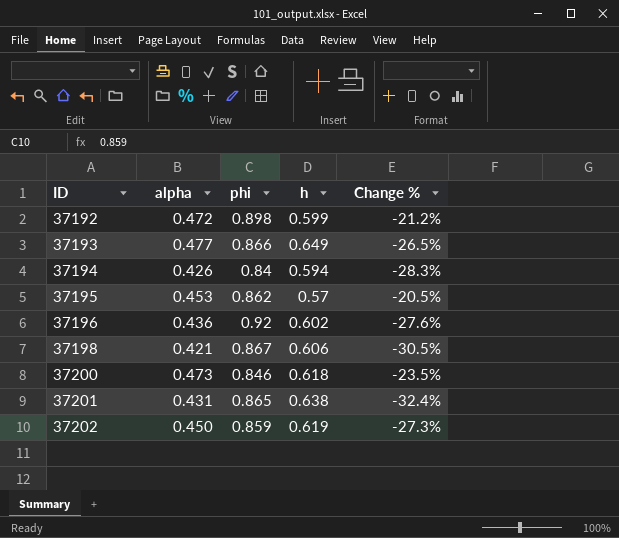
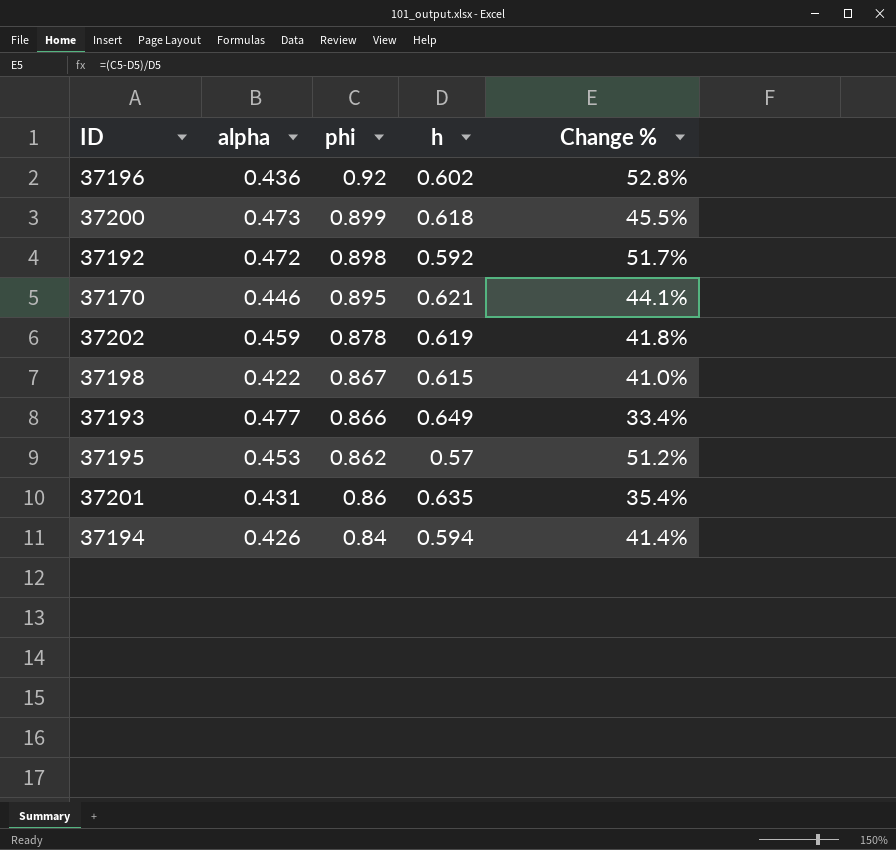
row order: ID ascending -> phi descending
column Change % | formula: ([alpha] - [h]) / [h] -> ([phi] - [h]) / [h]
37200 | phi: 0.846 -> 0.899
37192 | h: 0.599 -> 0.592
row 37170: none -> 0.446 | 0.895 | 0.621 | 44.1%
37202 | alpha: 0.450 -> 0.459
37202 | phi: 0.859 -> 0.878
37198 | alpha: 0.421 -> 0.422
37198 | h: 0.606 -> 0.615
37201 | phi: 0.865 -> 0.86
37201 | h: 0.638 -> 0.635

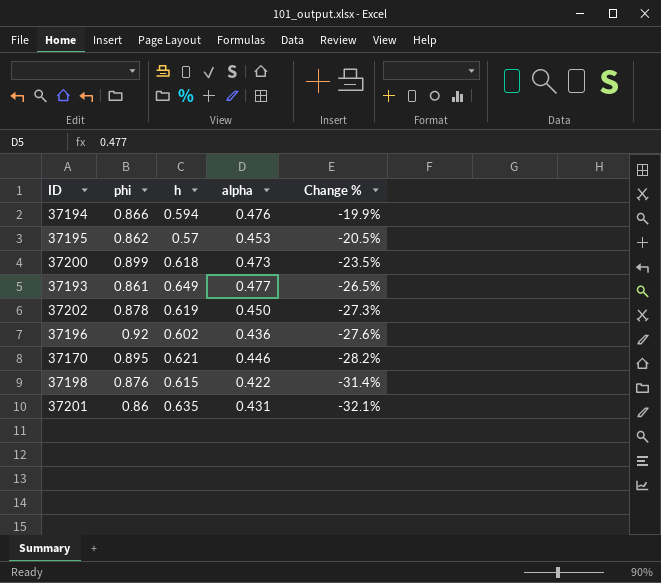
row order: phi descending -> Change % descending
column alpha | position: 2 -> 4
column Change % | formula: ([phi] - [h]) / [h] -> ([alpha] - [h]) / [h]
row 37192: 0.472 | 0.898 | 0.592 | 51.7% -> none
37194 | phi: 0.84 -> 0.866
37194 | alpha: 0.426 -> 0.476
37193 | phi: 0.866 -> 0.861
37202 | alpha: 0.459 -> 0.450
37198 | phi: 0.867 -> 0.876

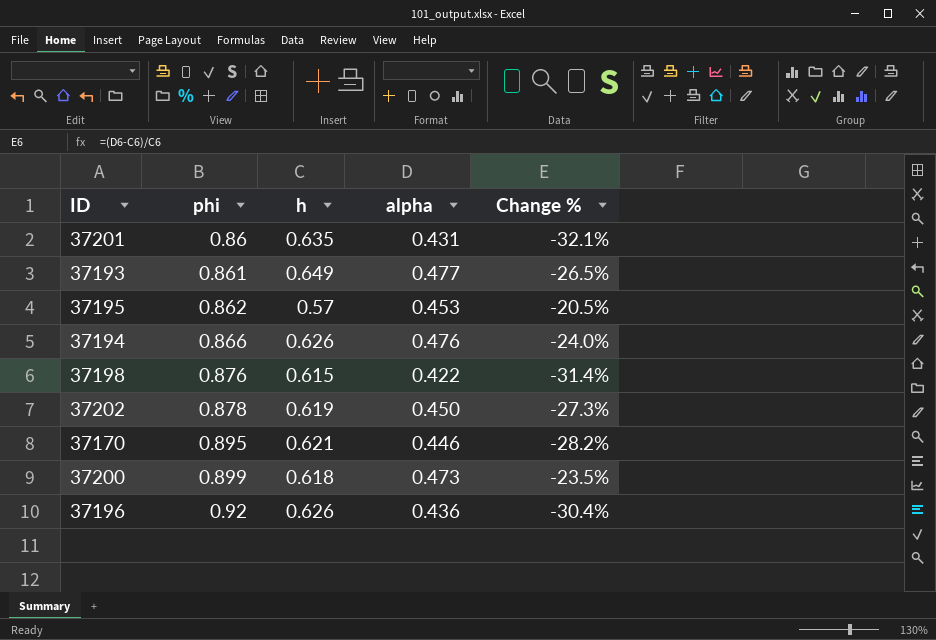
row order: Change % descending -> phi ascending
37194 | h: 0.594 -> 0.626
37194 | Change %: -19.9% -> -24.0%
37196 | h: 0.602 -> 0.626
37196 | Change %: -27.6% -> -30.4%

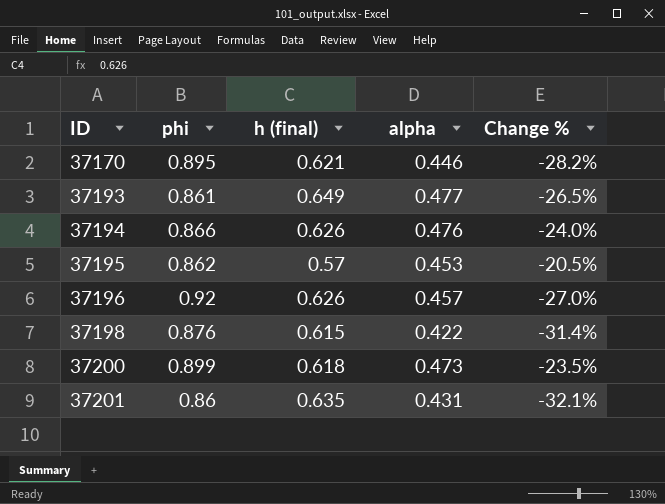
row order: phi ascending -> ID ascending
column name: h -> h (final)
row 37202: 0.878 | 0.619 | 0.450 | -27.3% -> none
37196 | alpha: 0.436 -> 0.457
37196 | Change %: -30.4% -> -27.0%

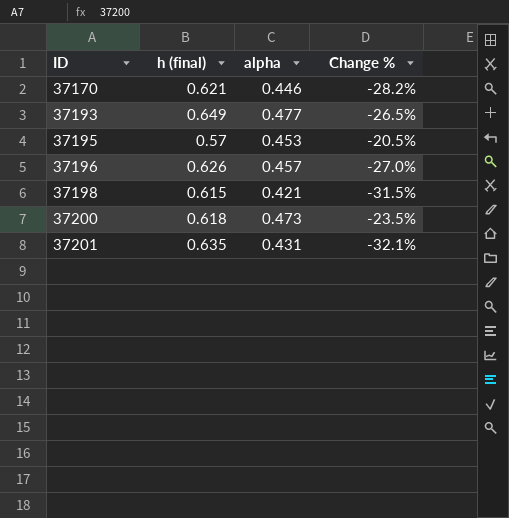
column phi | position: 2 -> none
row 37194: 0.866 | 0.626 | 0.476 | -24.0% -> none
37198 | alpha: 0.422 -> 0.421
37198 | Change %: -31.4% -> -31.5%

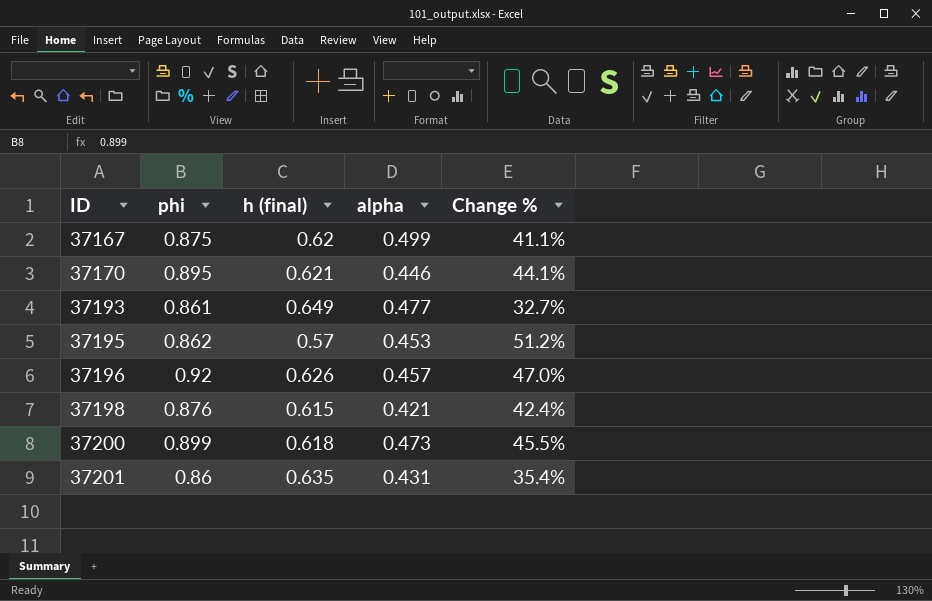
column phi | position: none -> 2
column Change % | formula: ([alpha] - [h (final)]) / [h (final)] -> ([phi] - [h (final)]) / [h (final)]
row 37167: none -> 0.875 | 0.62 | 0.499 | 41.1%

